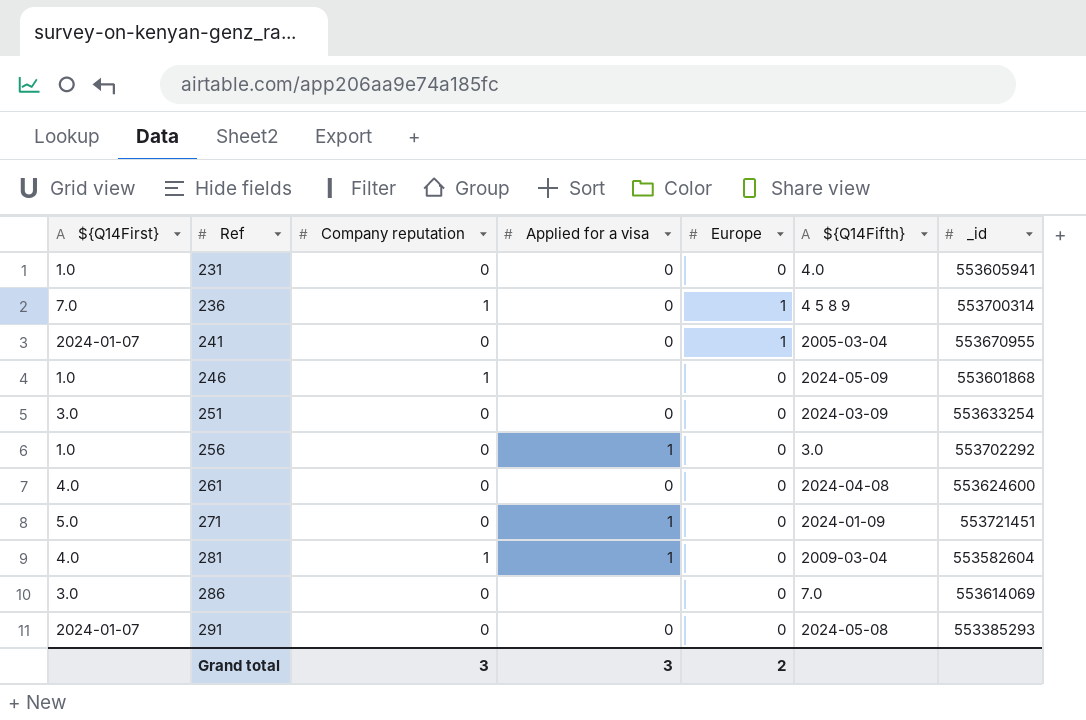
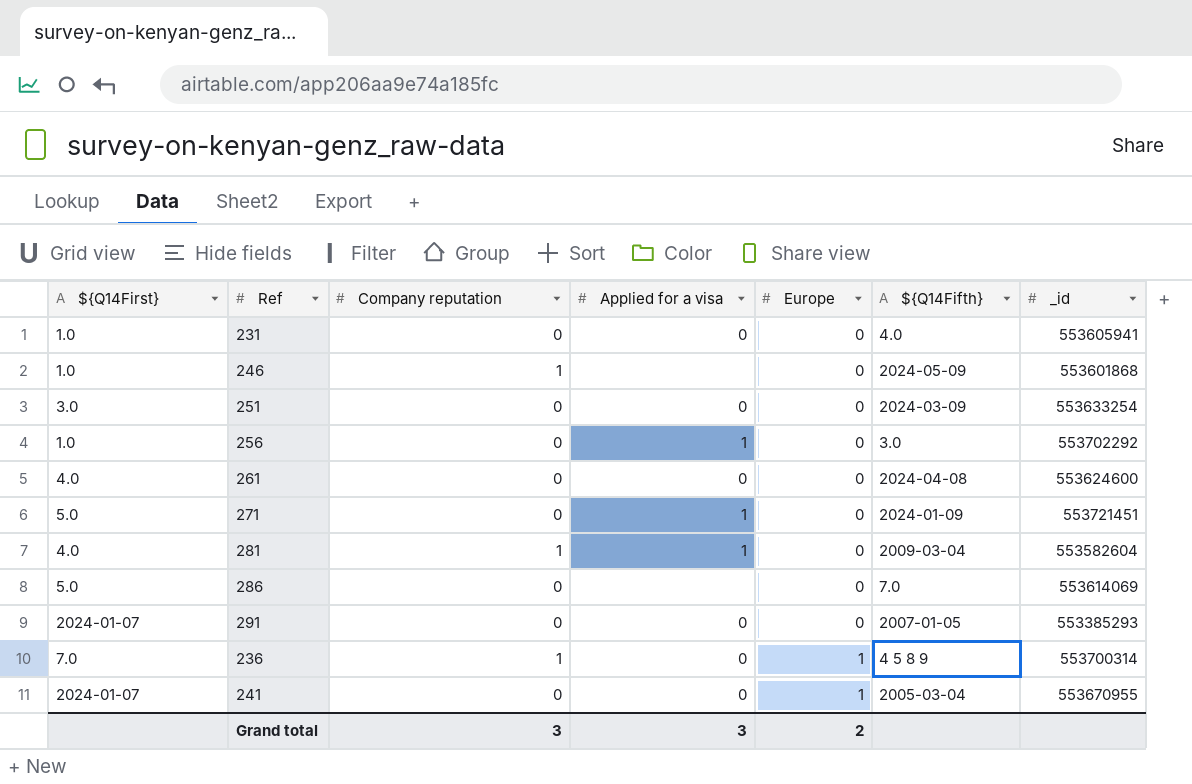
row order: Ref ascending -> Europe ascending
286 | ${Q14First}: 3.0 -> 5.0
291 | ${Q14Fifth}: 2024-05-08 -> 2007-01-05

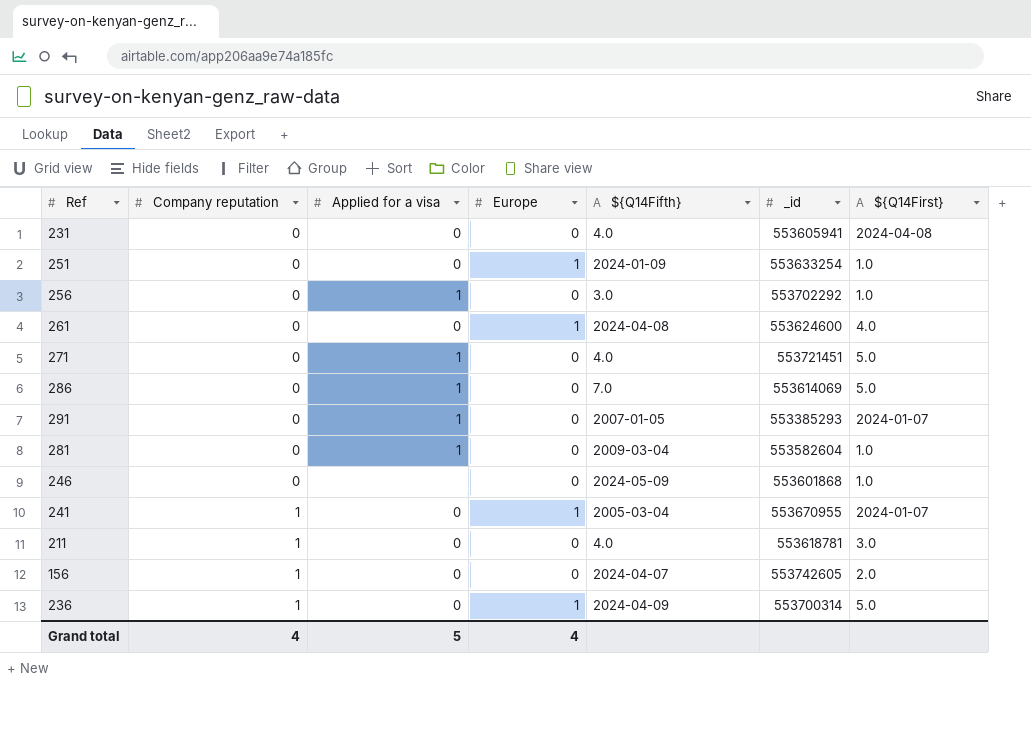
row order: Europe ascending -> Company reputation ascending
column ${Q14First} | position: 1 -> 7
231 | ${Q14First}: 1.0 -> 2024-04-08
251 | Europe: 0 -> 1
251 | ${Q14Fifth}: 2024-03-09 -> 2024-01-09
251 | ${Q14First}: 3.0 -> 1.0
261 | Europe: 0 -> 1
271 | ${Q14Fifth}: 2024-01-09 -> 4.0
286 | Applied for a visa: none -> 1
291 | Applied for a visa: 0 -> 1
281 | Company reputation: 1 -> 0
281 | ${Q14First}: 4.0 -> 1.0
246 | Company reputation: 1 -> 0
241 | Company reputation: 0 -> 1
row 211: none -> 1 | 0 | 0 | 4.0 | 553618781 | 3.0
row 156: none -> 1 | 0 | 0 | 2024-04-07 | 553742605 | 2.0
236 | ${Q14Fifth}: 4 5 8 9 -> 2024-04-09
236 | ${Q14First}: 7.0 -> 5.0
Grand total | Company reputation: 3 -> 4
Grand total | Applied for a visa: 3 -> 5
Grand total | Europe: 2 -> 4

